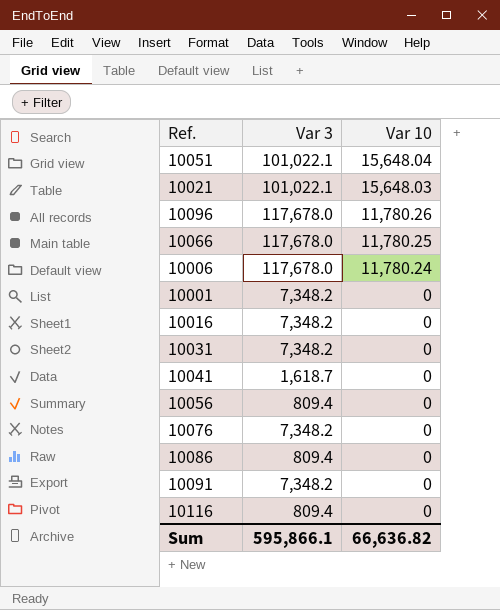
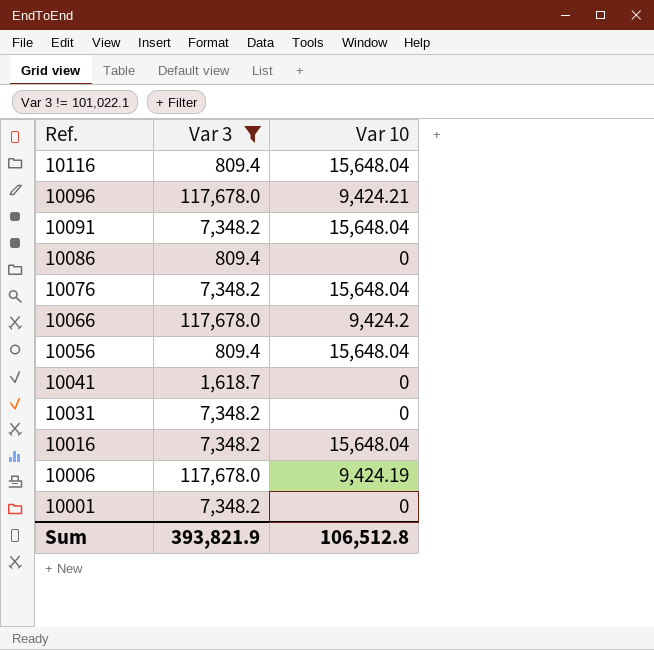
filter: none -> Var 3 != 101,022.1
row order: Var 10 descending -> Ref. descending
10116 | Var 10: 0 -> 15,648.04
10096 | Var 10: 11,780.26 -> 9,424.21
10091 | Var 10: 0 -> 15,648.04
10076 | Var 10: 0 -> 15,648.04
10066 | Var 10: 11,780.25 -> 9,424.2
10056 | Var 10: 0 -> 15,648.04
10016 | Var 10: 0 -> 15,648.04
10006 | Var 10: 11,780.24 -> 9,424.19
Sum | Var 3: 595,866.1 -> 393,821.9
Sum | Var 10: 66,636.82 -> 106,512.8

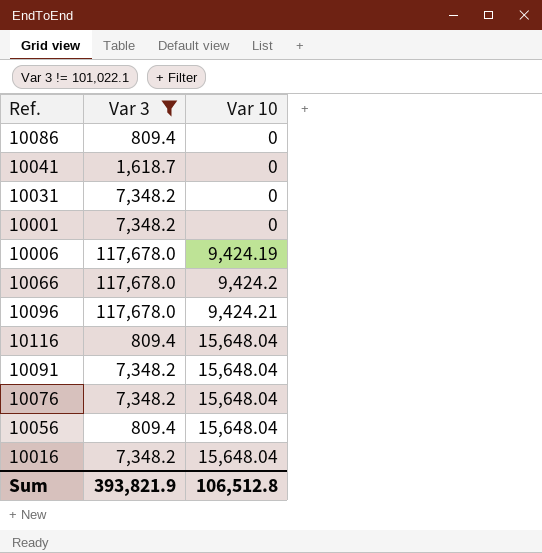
row order: Ref. descending -> Var 10 ascending

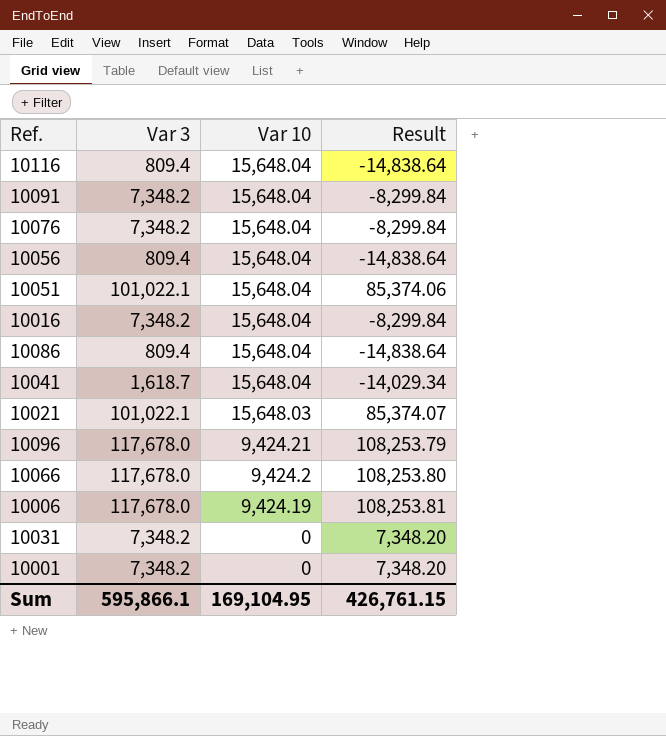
filter: Var 3 != 101,022.1 -> none
row order: Var 10 ascending -> Var 10 descending
column Result | formula: none -> [Var 3] - [Var 10]
10086 | Var 10: 0 -> 15,648.04
10041 | Var 10: 0 -> 15,648.04
Sum | Var 3: 393,821.9 -> 595,866.1
Sum | Var 10: 106,512.8 -> 169,104.95

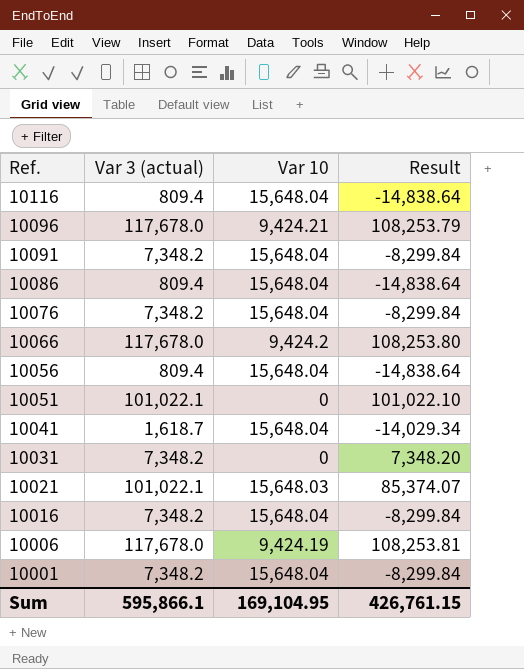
row order: Var 10 descending -> Ref. descending
column name: Var 3 -> Var 3 (actual)
10051 | Var 10: 15,648.04 -> 0
10051 | Result: 85,374.06 -> 101,022.10
10001 | Var 10: 0 -> 15,648.04
10001 | Result: 7,348.20 -> -8,299.84

